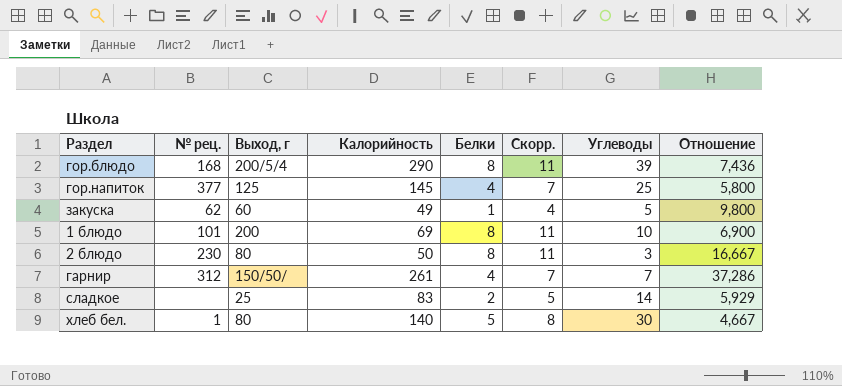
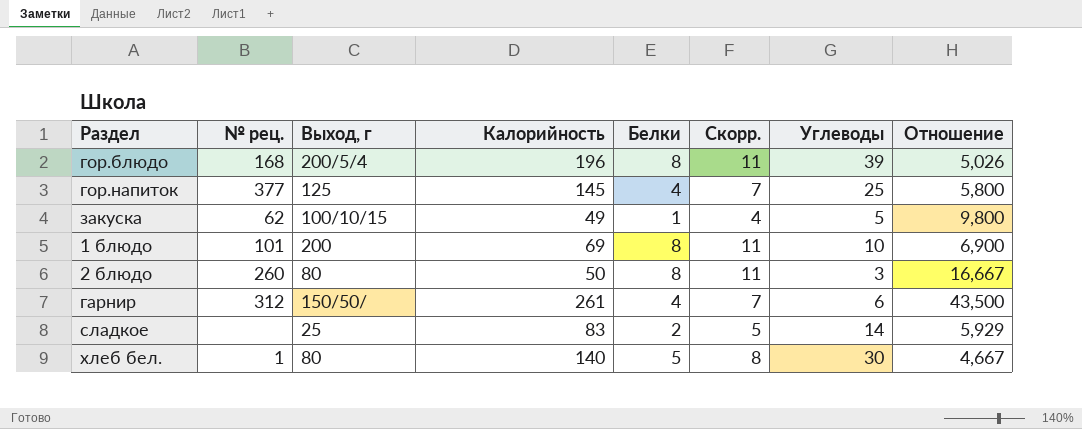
гор.блюдо | Калорийность: 290 -> 196
гор.блюдо | Отношение: 7,436 -> 5,026
закуска | Выход, г: 60 -> 100/10/15
2 блюдо | № рец.: 230 -> 260
гарнир | Углеводы: 7 -> 6
гарнир | Отношение: 37,286 -> 43,500

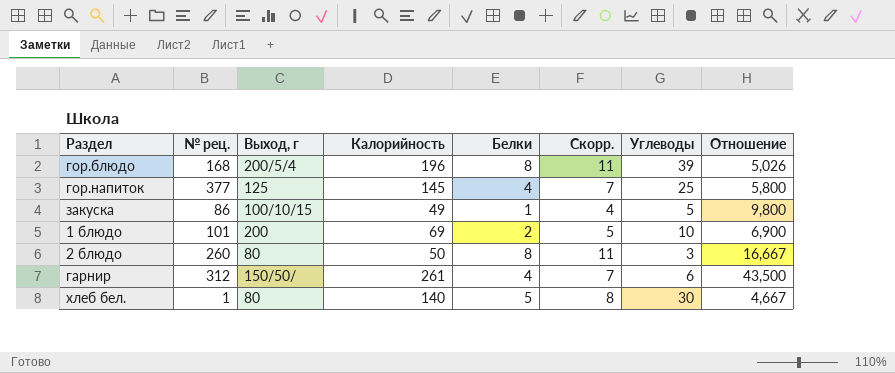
row сладкое: none | 25 | 83 | 2 | 5 | 14 | 5,929 -> none
закуска | № рец.: 62 -> 86
1 блюдо | Белки: 8 -> 2
1 блюдо | Скорр.: 11 -> 5

